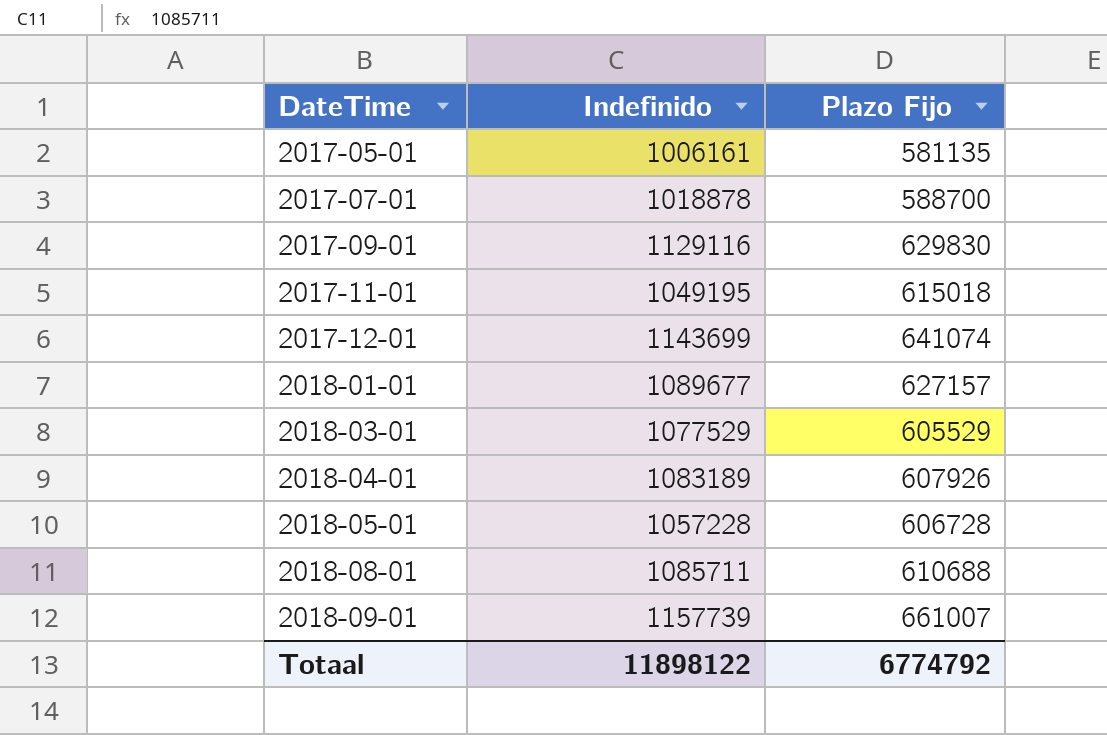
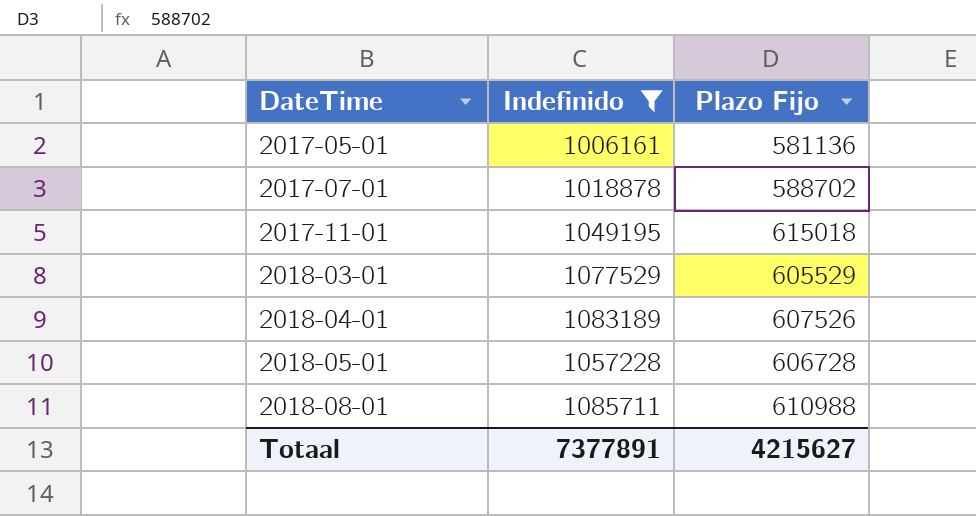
filter: none -> Indefinido <= 1085711
2017-05-01 | Plazo Fijo: 581135 -> 581136
2017-07-01 | Plazo Fijo: 588700 -> 588702
2018-04-01 | Plazo Fijo: 607926 -> 607526
2018-08-01 | Plazo Fijo: 610688 -> 610988
Totaal | Indefinido: 11898122 -> 7377891
Totaal | Plazo Fijo: 6774792 -> 4215627

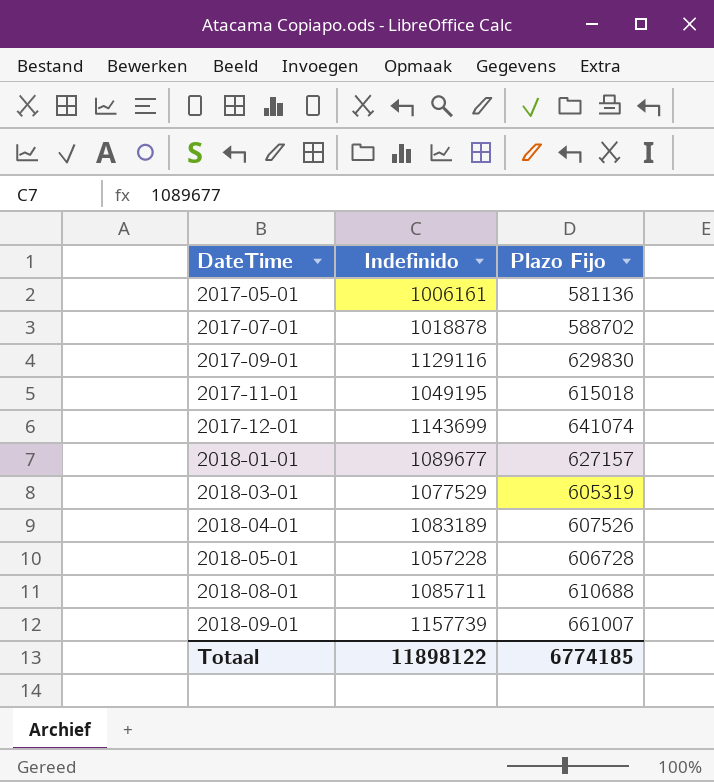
filter: Indefinido <= 1085711 -> none
2018-03-01 | Plazo Fijo: 605529 -> 605319
2018-08-01 | Plazo Fijo: 610988 -> 610688
Totaal | Indefinido: 7377891 -> 11898122
Totaal | Plazo Fijo: 4215627 -> 6774185

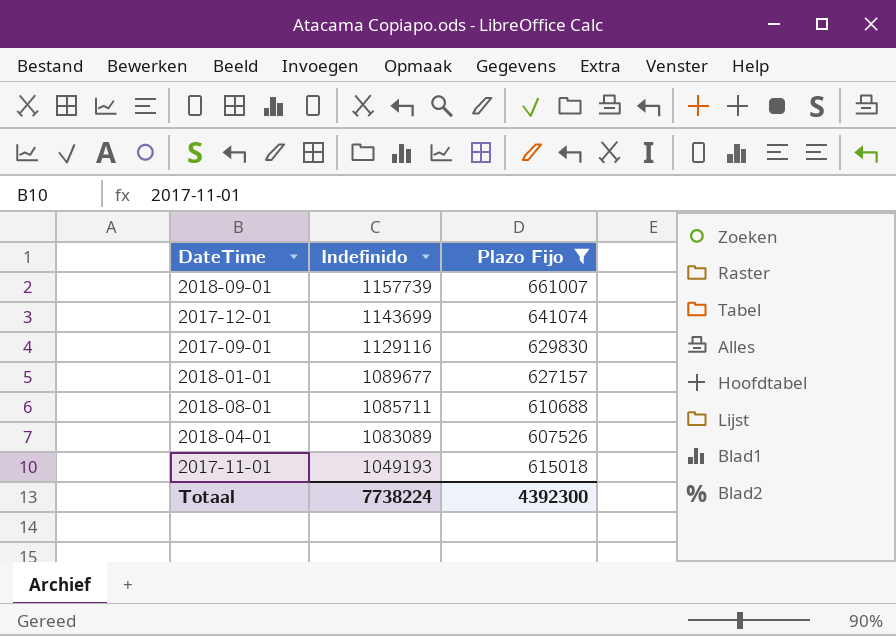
filter: none -> Plazo Fijo >= 607526
row order: DateTime ascending -> Indefinido descending
2018-04-01 | Indefinido: 1083189 -> 1083089
2017-11-01 | Indefinido: 1049195 -> 1049193
Totaal | Indefinido: 11898122 -> 7738224
Totaal | Plazo Fijo: 6774185 -> 4392300

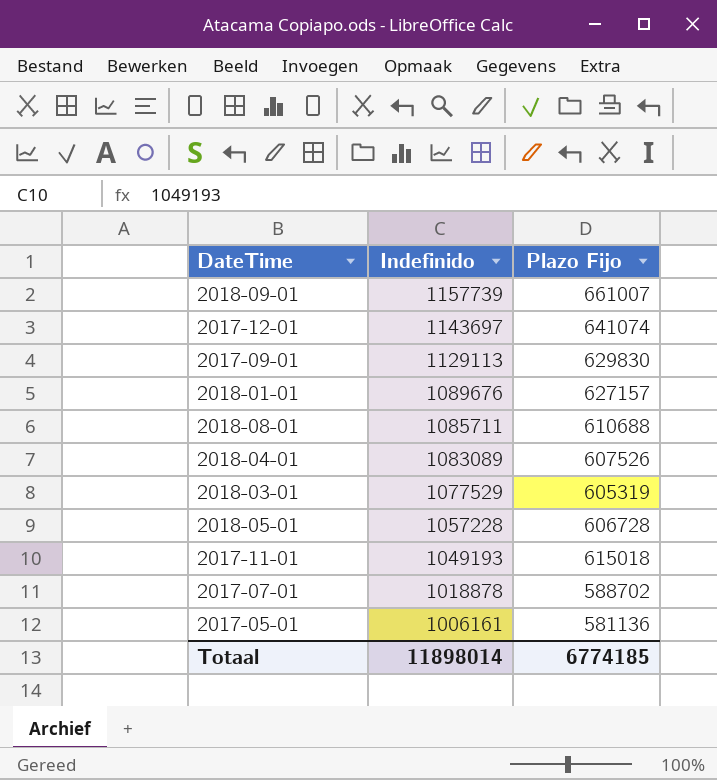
filter: Plazo Fijo >= 607526 -> none
2017-12-01 | Indefinido: 1143699 -> 1143697
2017-09-01 | Indefinido: 1129116 -> 1129113
2018-01-01 | Indefinido: 1089677 -> 1089676
Totaal | Indefinido: 7738224 -> 11898014
Totaal | Plazo Fijo: 4392300 -> 6774185

